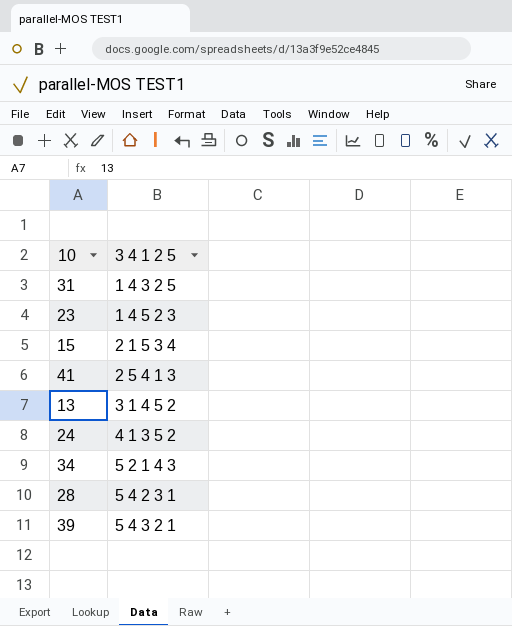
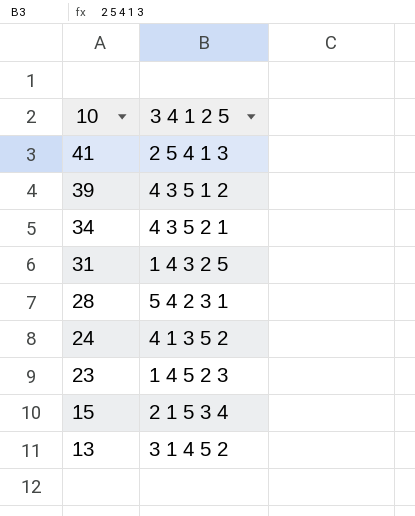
row order: 3 4 1 2 5 ascending -> 10 descending
39 | 3 4 1 2 5: 5 4 3 2 1 -> 4 3 5 1 2
34 | 3 4 1 2 5: 5 2 1 4 3 -> 4 3 5 2 1

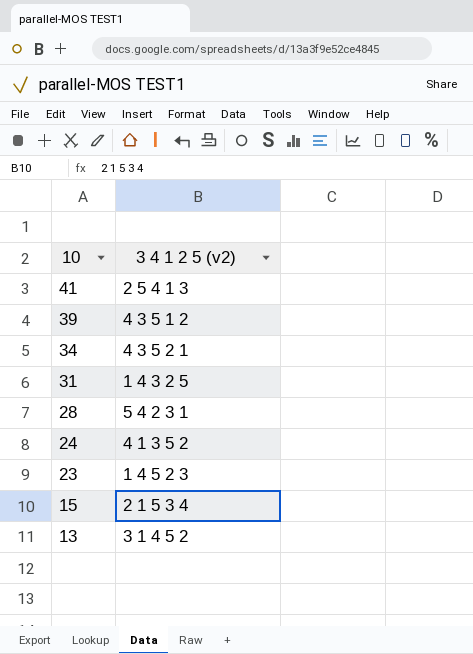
column name: 3 4 1 2 5 -> 3 4 1 2 5 (v2)

